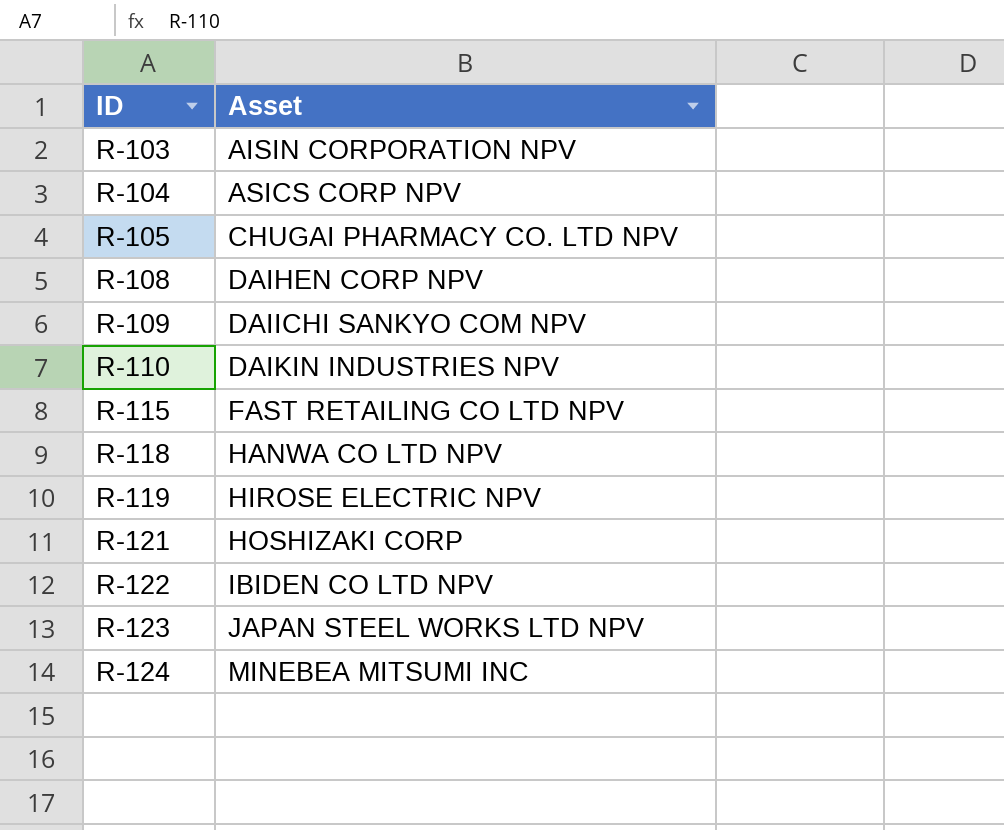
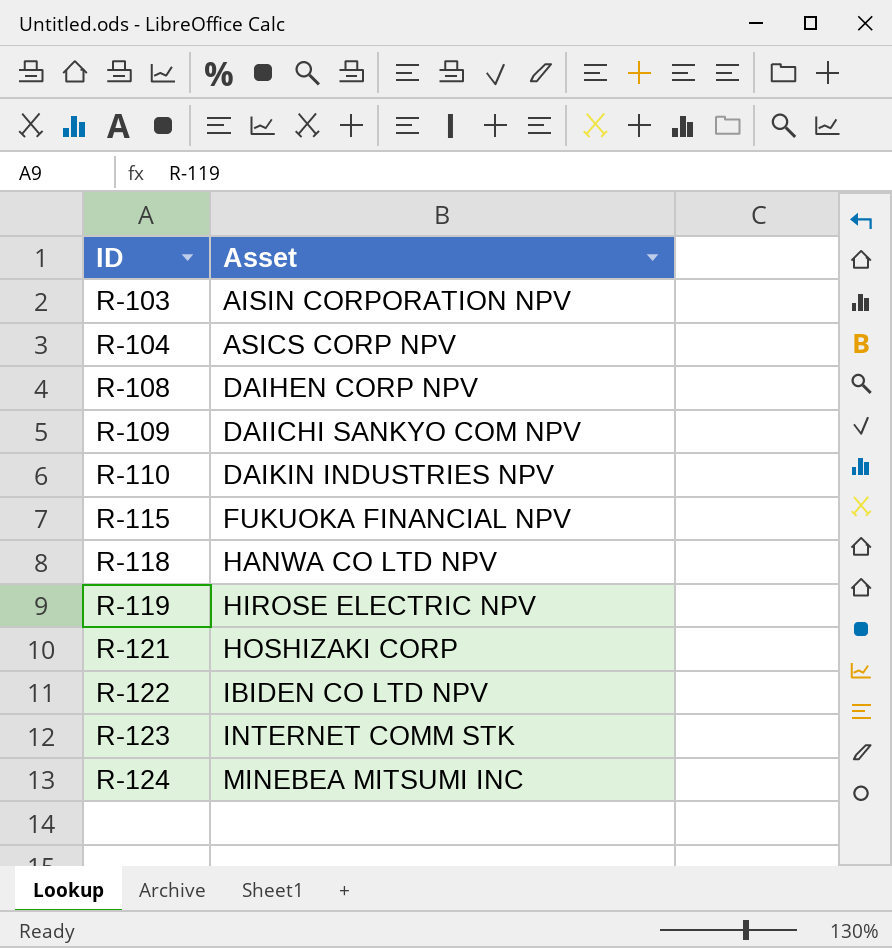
row R-105: CHUGAI PHARMACY CO. LTD NPV -> none
R-115 | Asset: FAST RETAILING CO LTD NPV -> FUKUOKA FINANCIAL NPV
R-123 | Asset: JAPAN STEEL WORKS LTD NPV -> INTERNET COMM STK

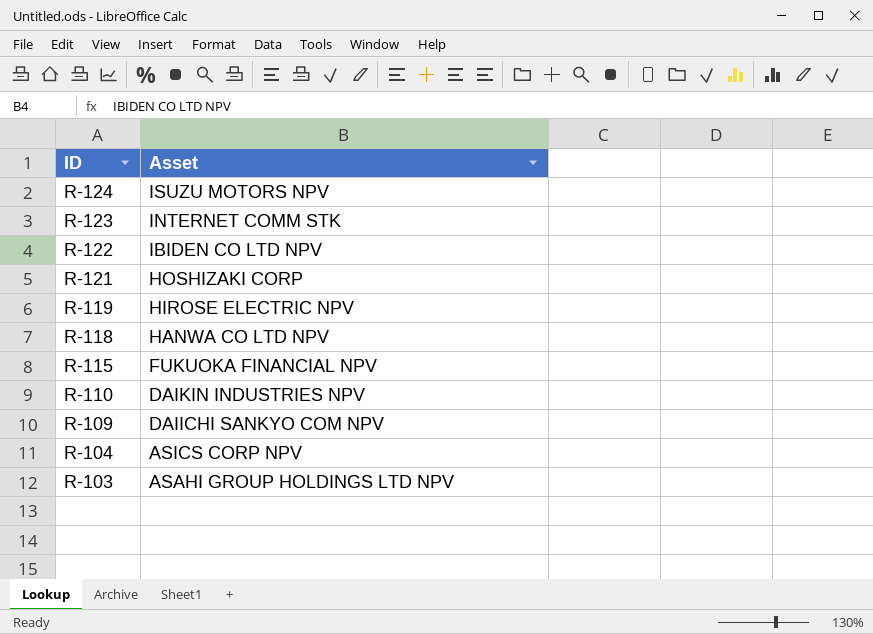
row order: ID ascending -> ID descending
row R-108: DAIHEN CORP NPV -> none
R-124 | Asset: MINEBEA MITSUMI INC -> ISUZU MOTORS NPV
R-103 | Asset: AISIN CORPORATION NPV -> ASAHI GROUP HOLDINGS LTD NPV

